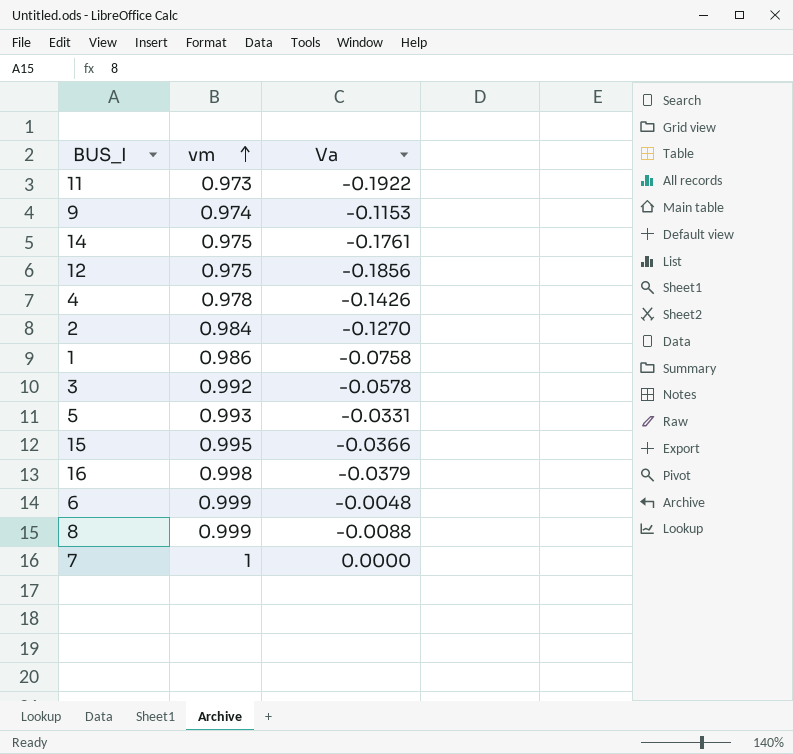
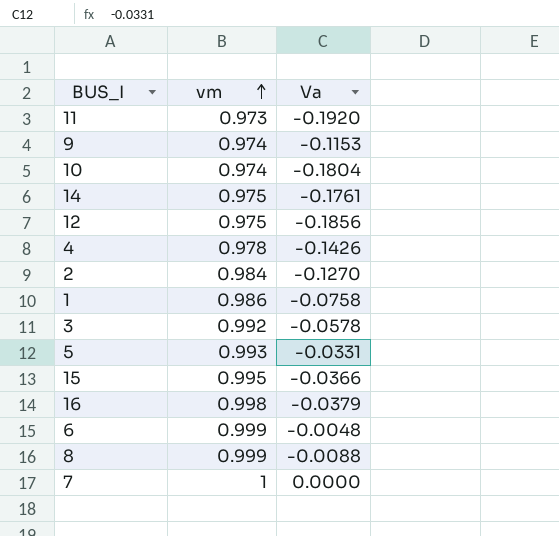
11 | Va: -0.1922 -> -0.1920
row 10: none -> 0.974 | -0.1804

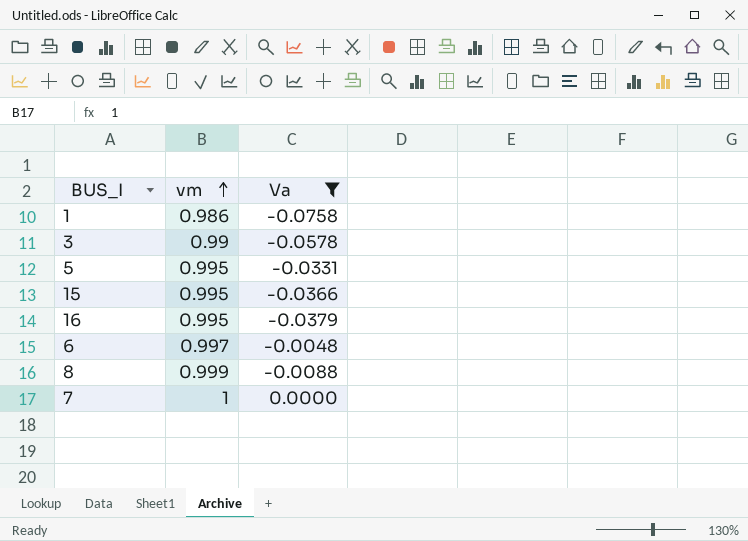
filter: none -> Va >= -0.0758
3 | vm: 0.992 -> 0.99
5 | vm: 0.993 -> 0.995
16 | vm: 0.998 -> 0.995
6 | vm: 0.999 -> 0.997

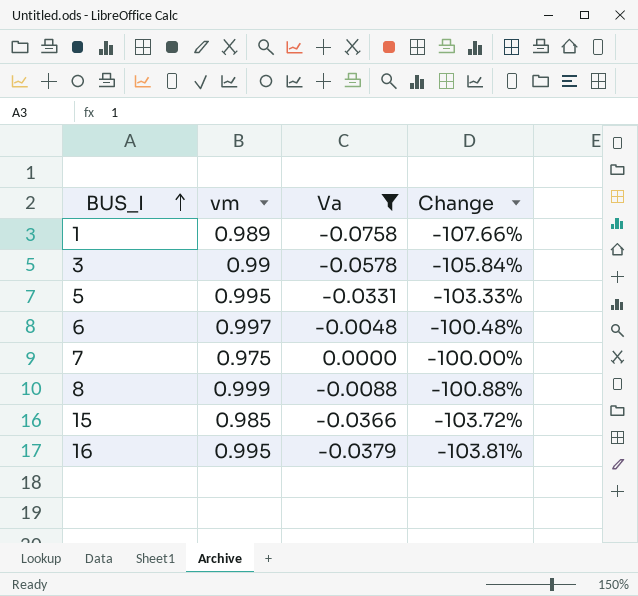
row order: vm ascending -> BUS_I ascending
column Change | formula: none -> ([Va] - [vm]) / [vm]
1 | vm: 0.986 -> 0.989
7 | vm: 1 -> 0.975
15 | vm: 0.995 -> 0.985

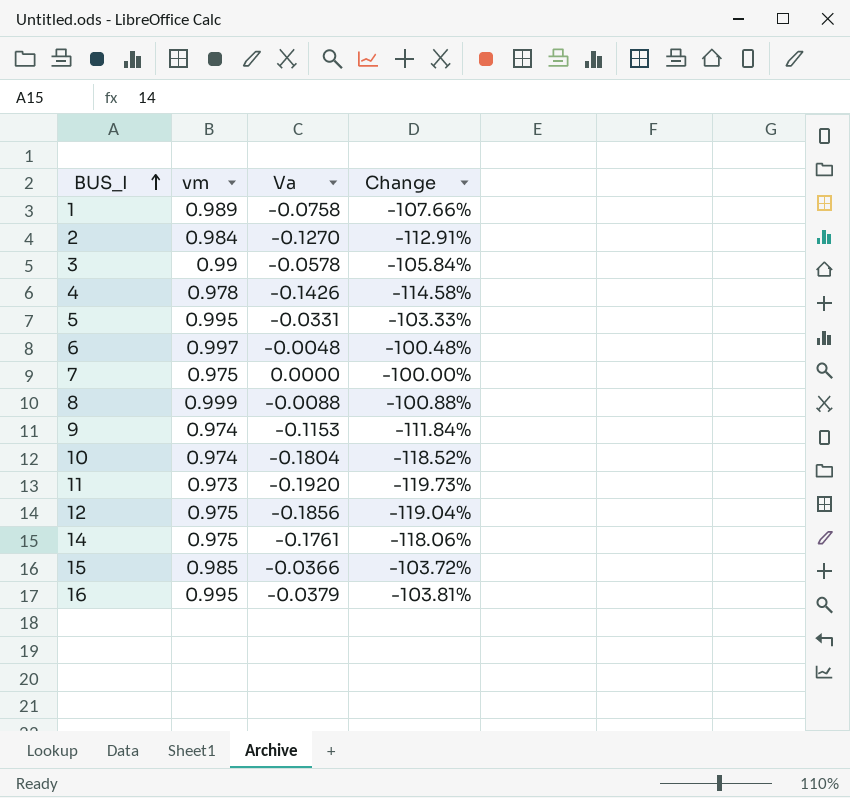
filter: Va >= -0.0758 -> none

